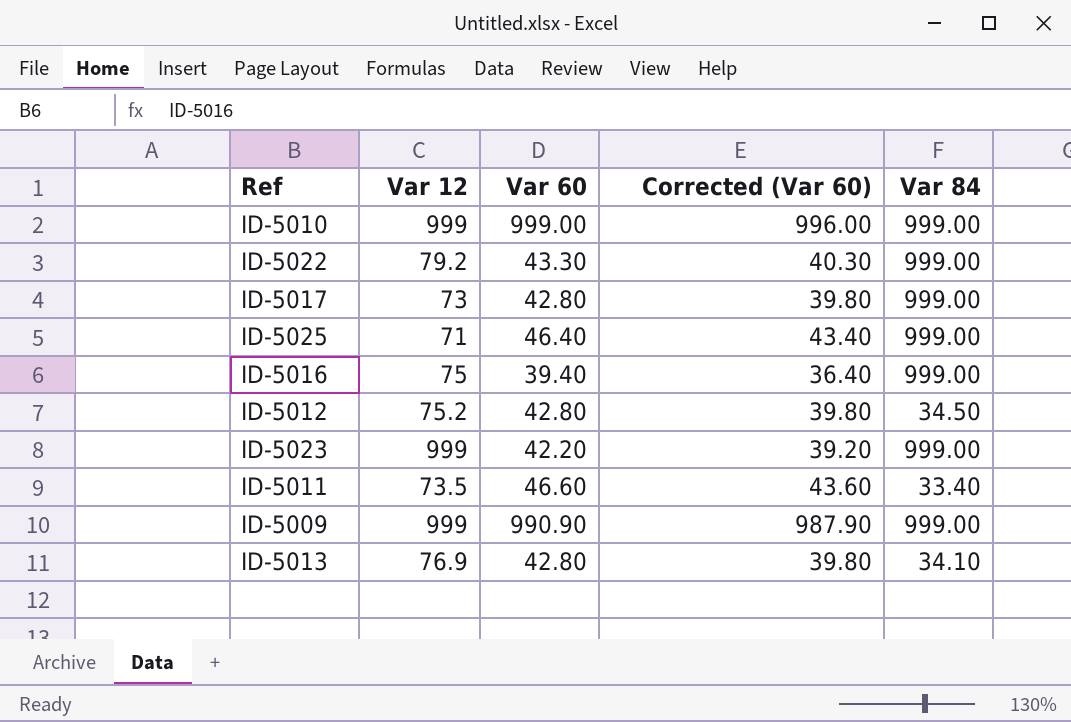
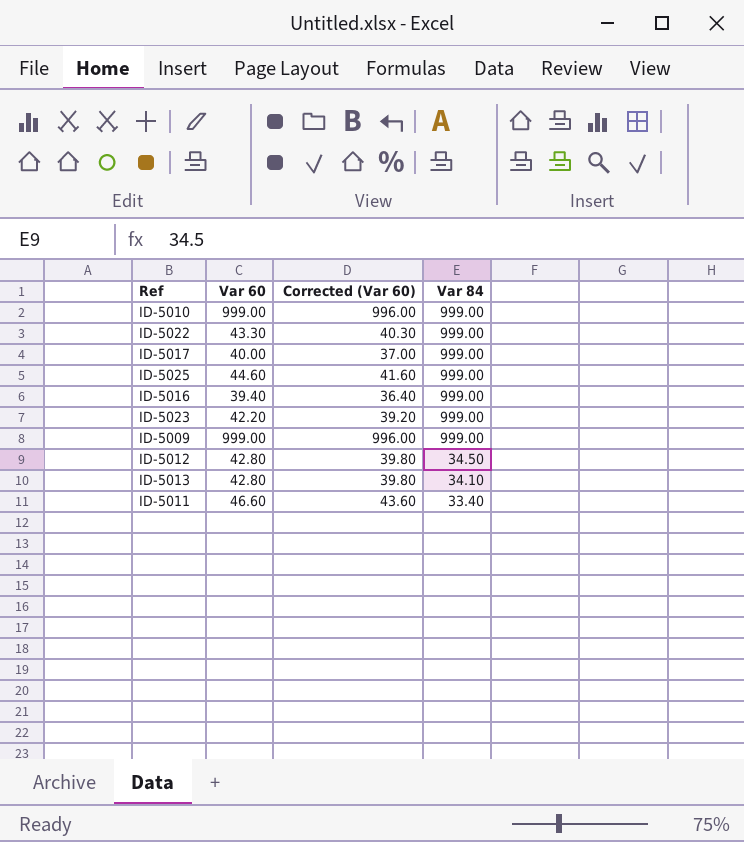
row order: none -> Var 84 descending
column Var 12 | position: 2 -> none
ID-5017 | Var 60: 42.80 -> 40.00
ID-5017 | Corrected (Var 60): 39.80 -> 37.00
ID-5025 | Var 60: 46.40 -> 44.60
ID-5025 | Corrected (Var 60): 43.40 -> 41.60
ID-5009 | Var 60: 990.90 -> 999.00
ID-5009 | Corrected (Var 60): 987.90 -> 996.00

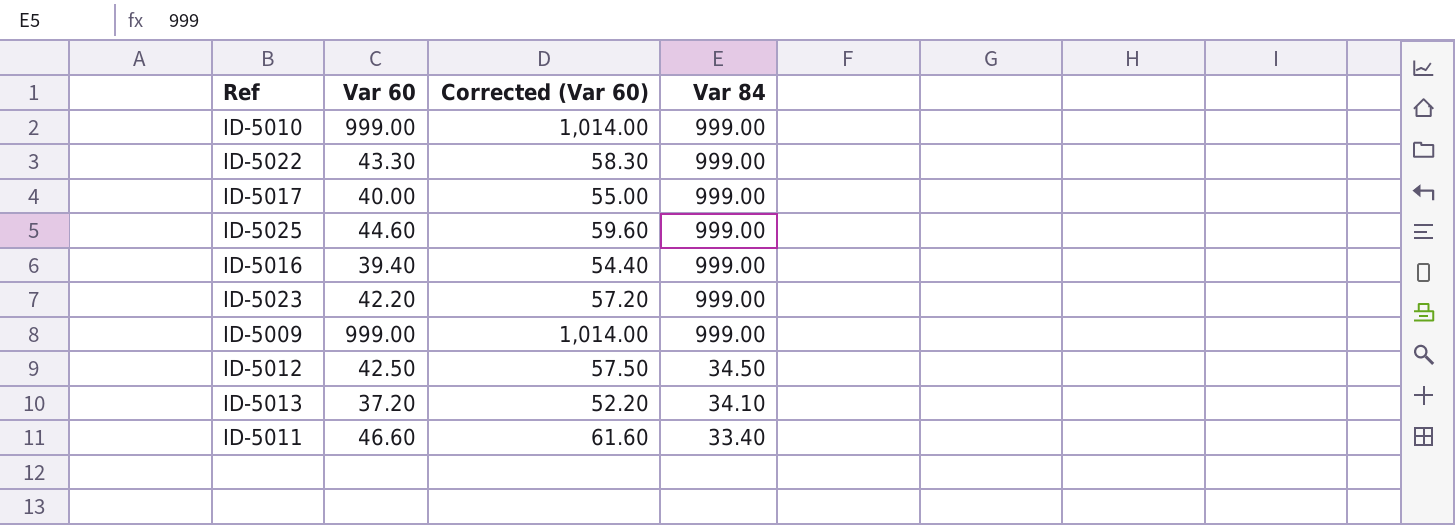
column Corrected (Var 60) | formula: [Var 60] - 3 -> [Var 60] + 15
ID-5012 | Var 60: 42.80 -> 42.50
ID-5013 | Var 60: 42.80 -> 37.20

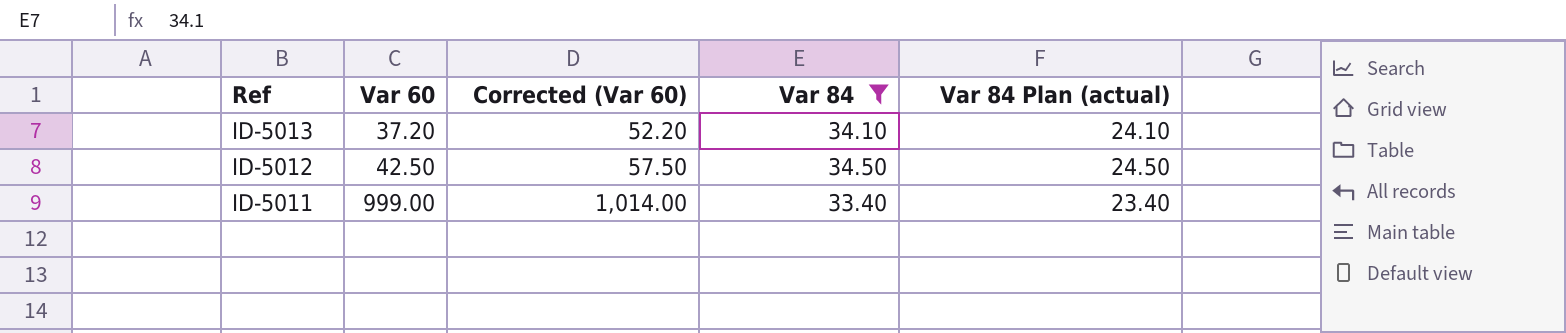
filter: none -> Var 84 != 999.00
row order: Var 84 descending -> Ref descending
column Var 84 Plan (actual) | formula: none -> [Var 84] - 10
ID-5011 | Var 60: 46.60 -> 999.00
ID-5011 | Corrected (Var 60): 61.60 -> 1,014.00

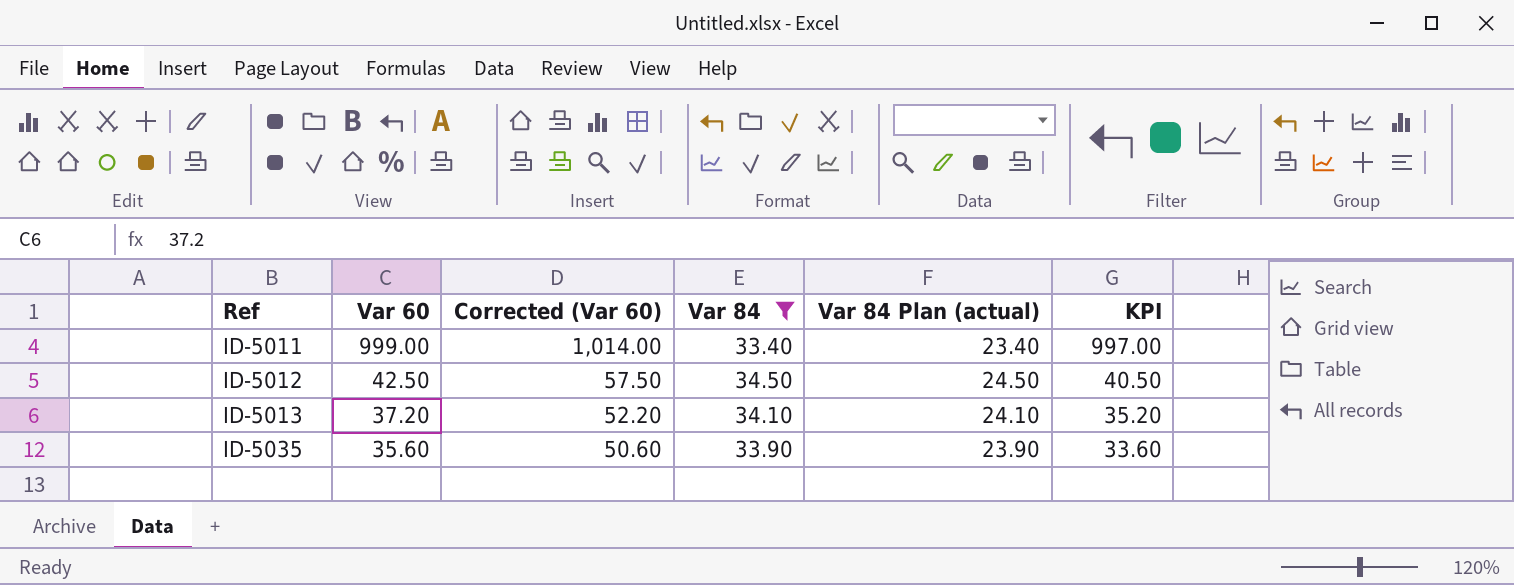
row order: Ref descending -> Ref ascending
column KPI | formula: none -> [Var 60] - 2
row ID-5035: none -> 35.60 | 50.60 | 33.90 | 23.90 | 33.60

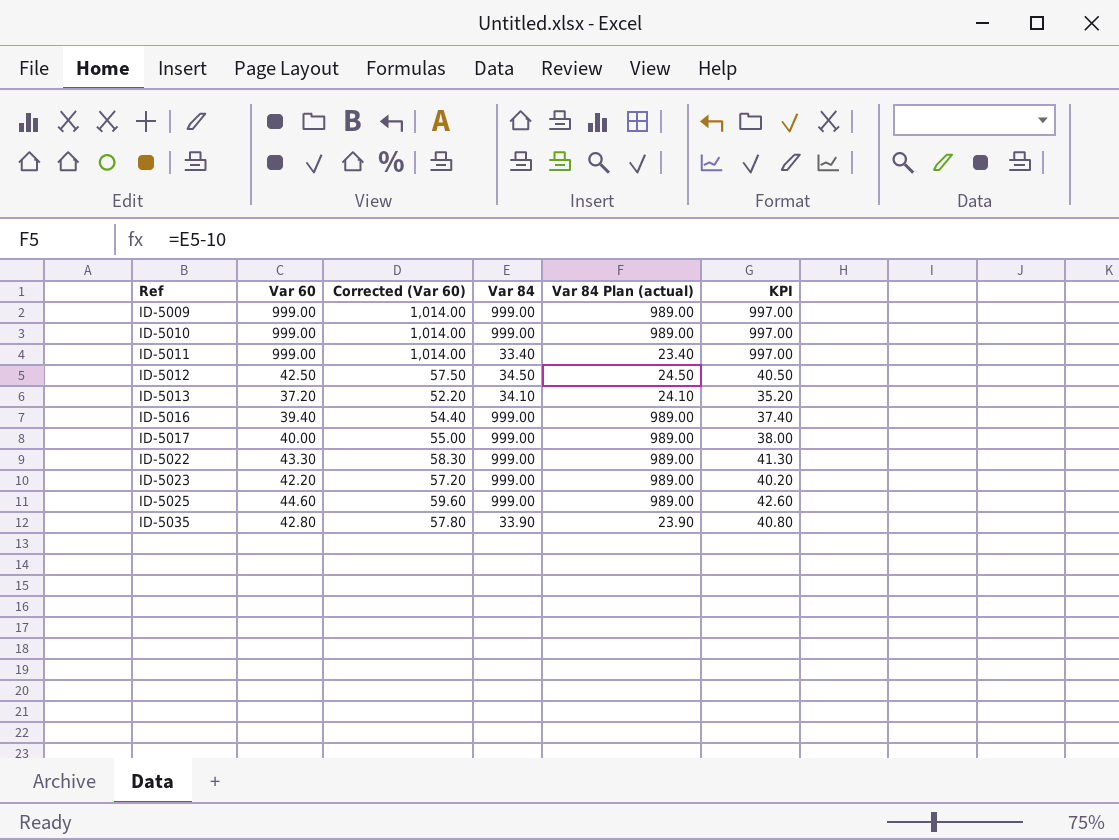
filter: Var 84 != 999.00 -> none
ID-5035 | Var 60: 35.60 -> 42.80
ID-5035 | Corrected (Var 60): 50.60 -> 57.80
ID-5035 | KPI: 33.60 -> 40.80

